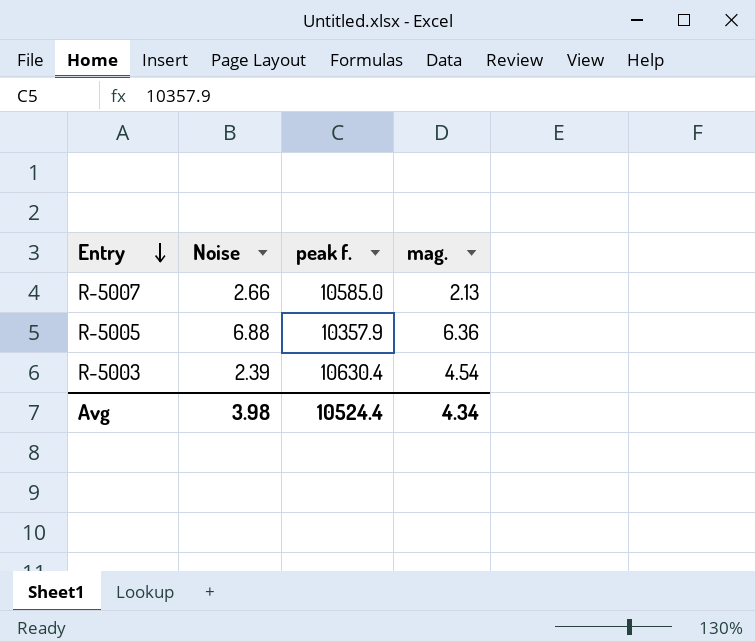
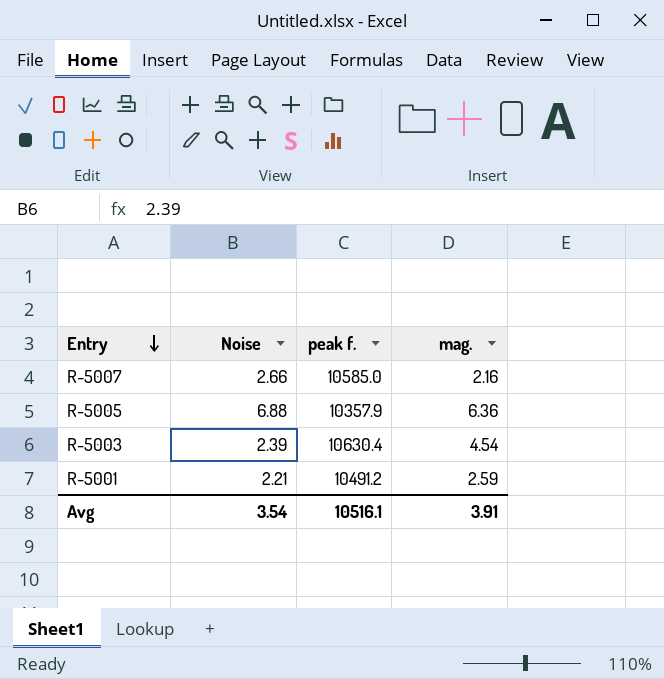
R-5007 | mag.: 2.13 -> 2.16
row R-5001: none -> 2.21 | 10491.2 | 2.59
Avg | Noise: 3.98 -> 3.54
Avg | peak f.: 10524.4 -> 10516.1
Avg | mag.: 4.34 -> 3.91

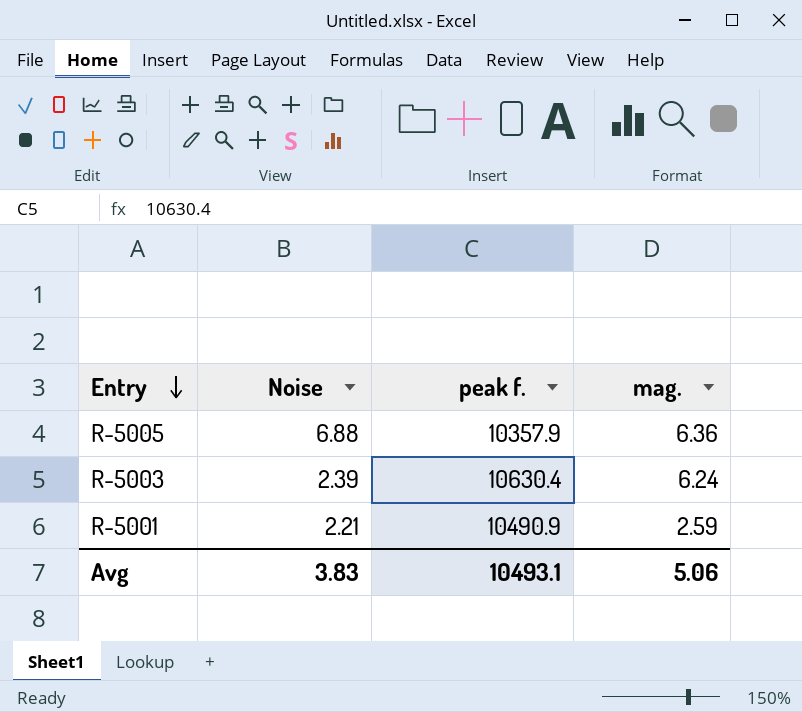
row R-5007: 2.66 | 10585.0 | 2.16 -> none
R-5003 | mag.: 4.54 -> 6.24
R-5001 | peak f.: 10491.2 -> 10490.9
Avg | Noise: 3.54 -> 3.83
Avg | peak f.: 10516.1 -> 10493.1
Avg | mag.: 3.91 -> 5.06

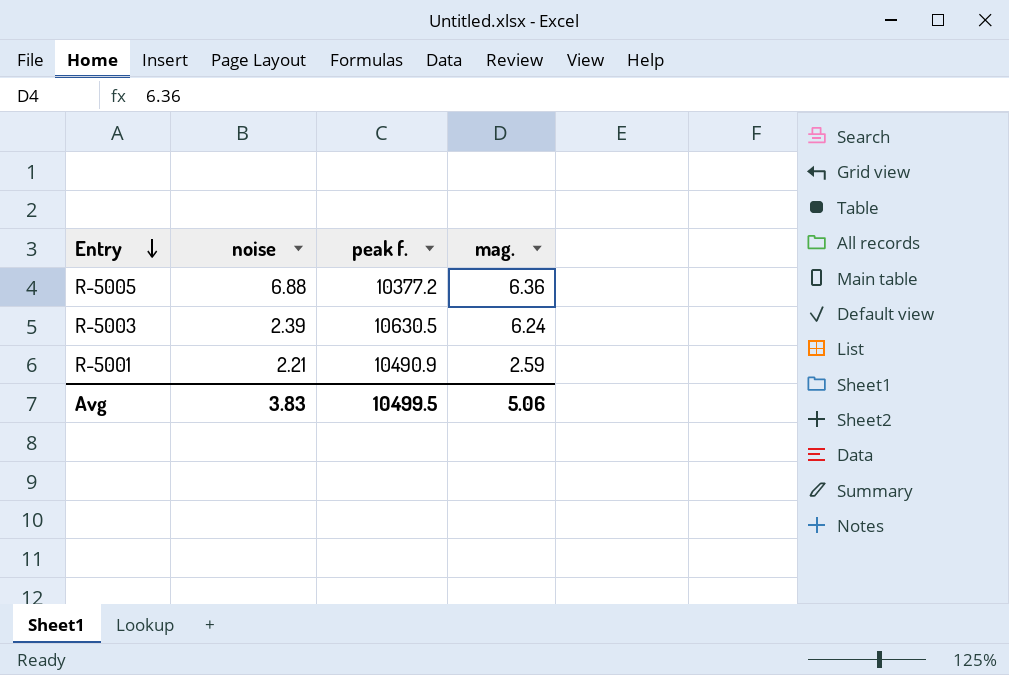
column name: Noise -> noise
R-5005 | peak f.: 10357.9 -> 10377.2
R-5003 | peak f.: 10630.4 -> 10630.5
Avg | peak f.: 10493.1 -> 10499.5

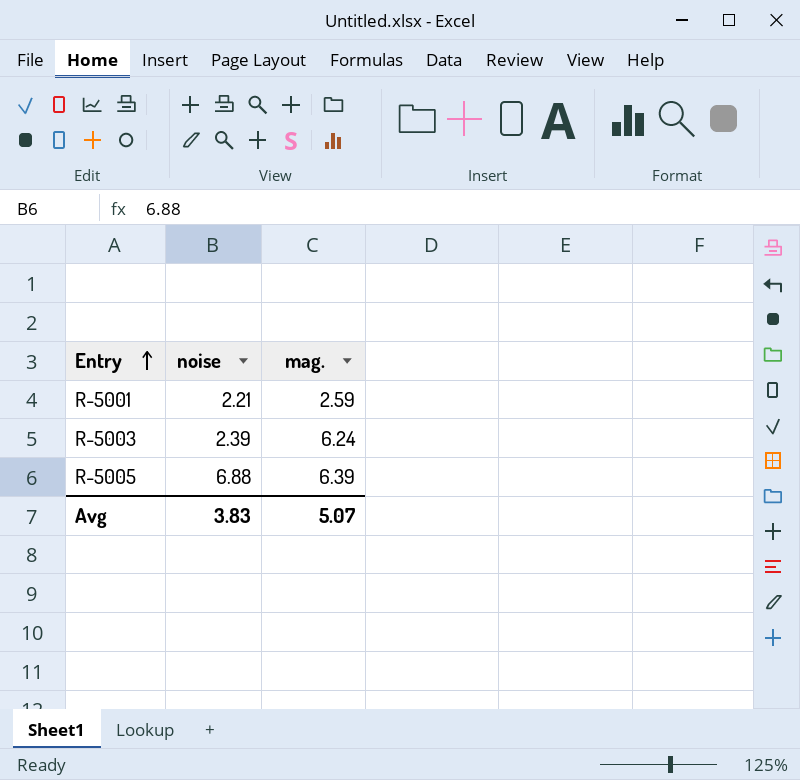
row order: Entry descending -> Entry ascending
column peak f. | position: 3 -> none
R-5005 | mag.: 6.36 -> 6.39
Avg | mag.: 5.06 -> 5.07

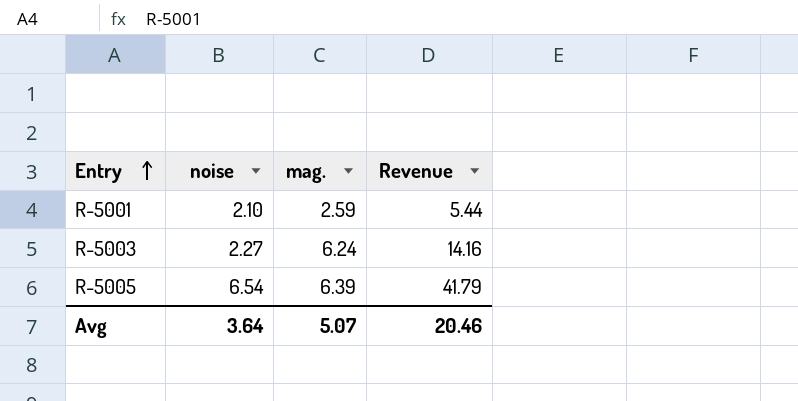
column Revenue | formula: none -> [noise] * [mag.]
R-5001 | noise: 2.21 -> 2.10
R-5003 | noise: 2.39 -> 2.27
R-5005 | noise: 6.88 -> 6.54
Avg | noise: 3.83 -> 3.64

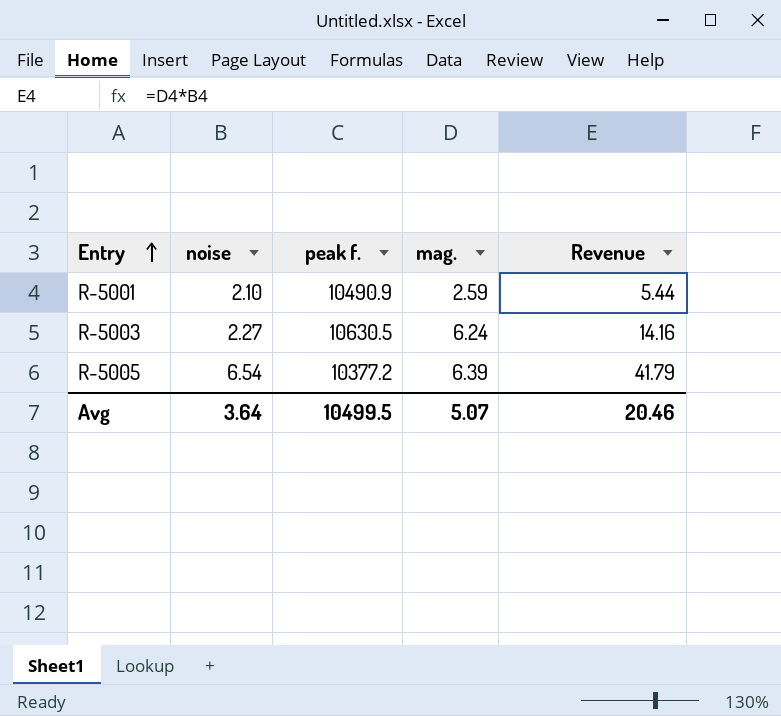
column peak f. | position: none -> 3

